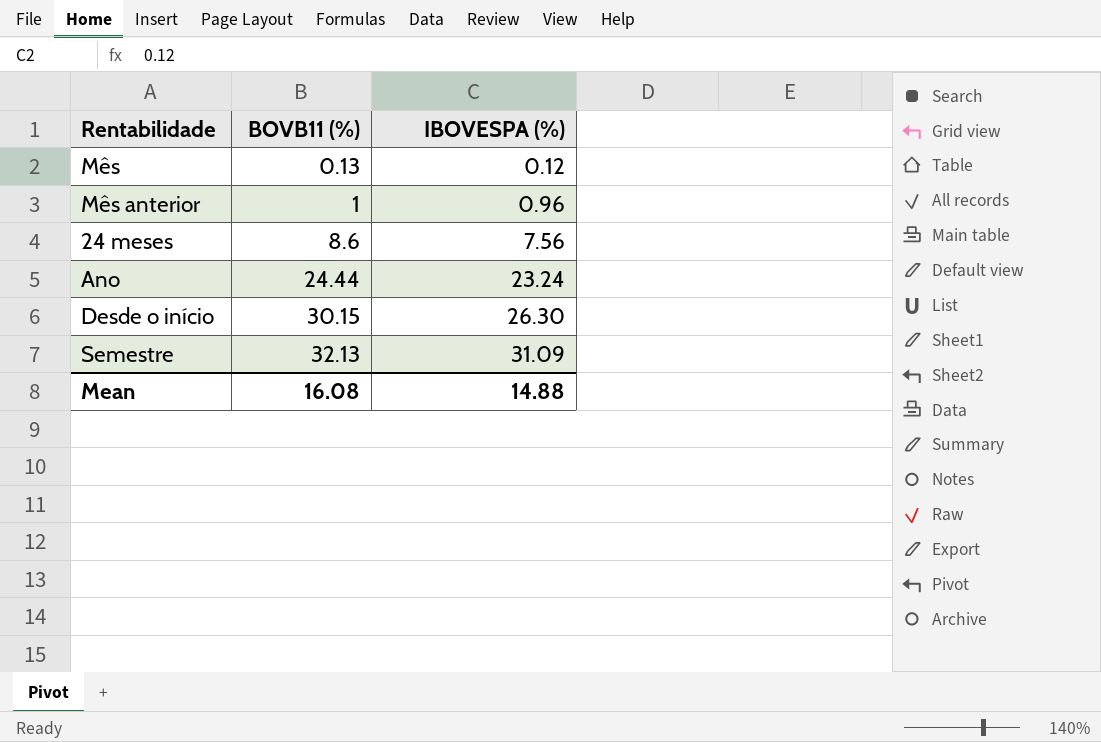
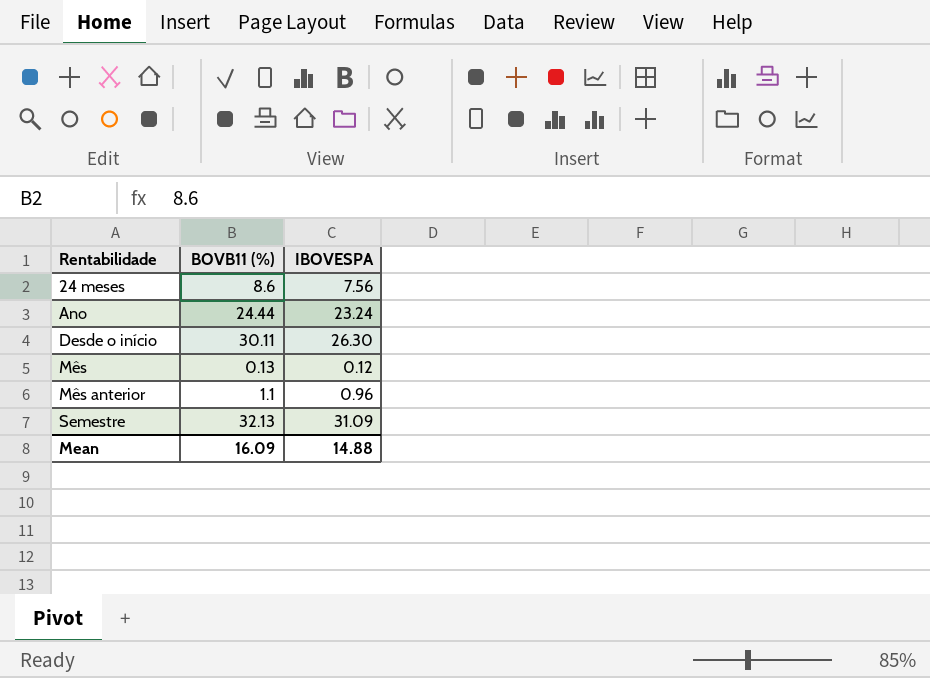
row order: BOVB11 (%) ascending -> Rentabilidade ascending
column name: IBOVESPA (%) -> IBOVESPA
Desde o início | BOVB11 (%): 30.15 -> 30.11
Mês anterior | BOVB11 (%): 1 -> 1.1
Mean | BOVB11 (%): 16.08 -> 16.09

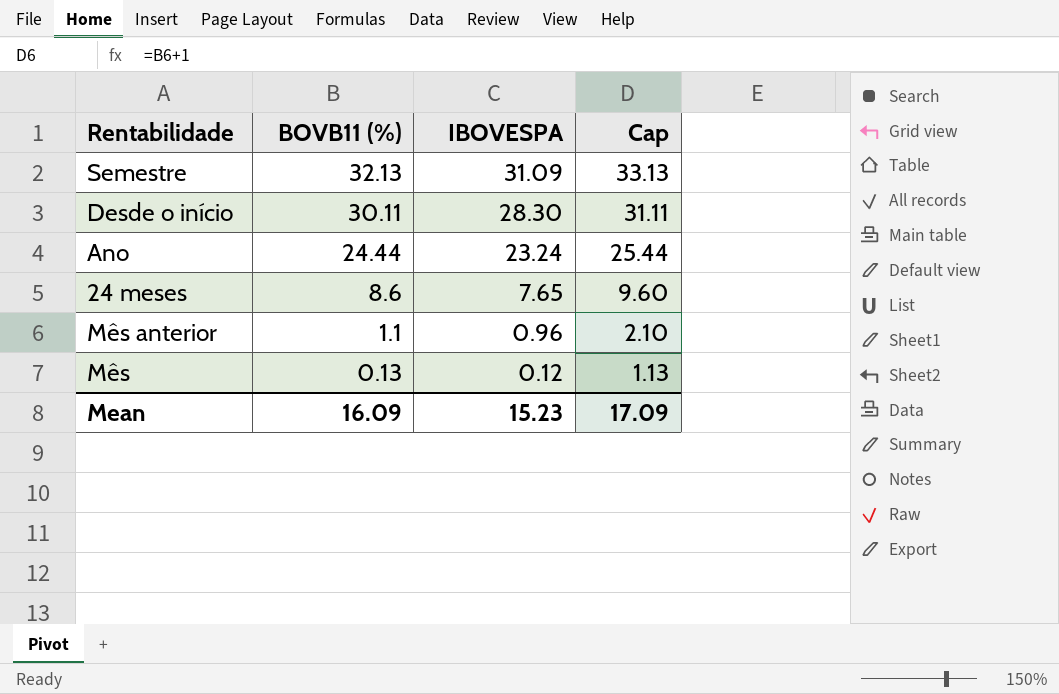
row order: Rentabilidade ascending -> BOVB11 (%) descending
column Cap | formula: none -> [BOVB11 (%)] + 1
Desde o início | IBOVESPA: 26.30 -> 28.30
24 meses | IBOVESPA: 7.56 -> 7.65
Mean | IBOVESPA: 14.88 -> 15.23

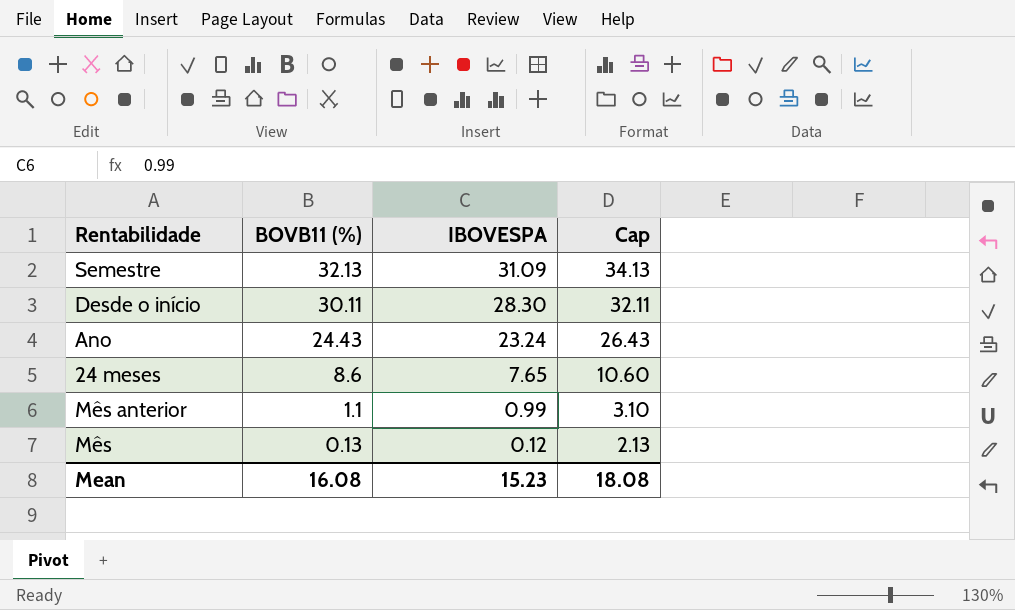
column Cap | formula: [BOVB11 (%)] + 1 -> [BOVB11 (%)] + 2
Ano | BOVB11 (%): 24.44 -> 24.43
Mês anterior | IBOVESPA: 0.96 -> 0.99
Mean | BOVB11 (%): 16.09 -> 16.08
Mean | Cap: 17.09 -> 18.08

